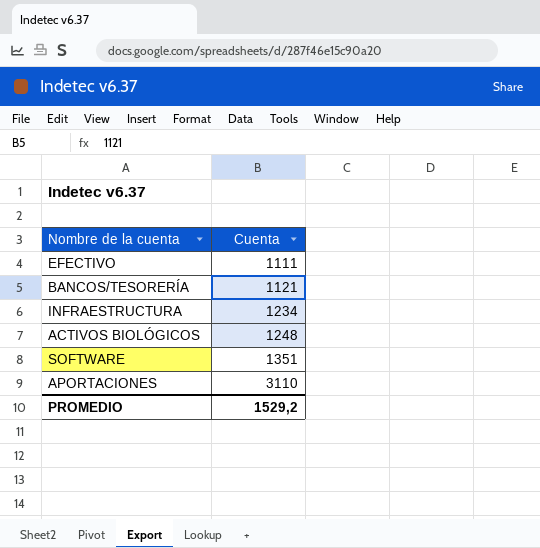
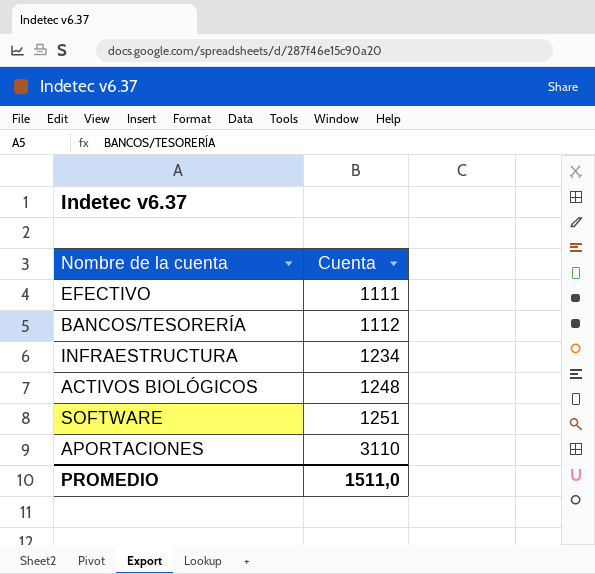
BANCOS/TESORERÍA | Cuenta: 1121 -> 1112
SOFTWARE | Cuenta: 1351 -> 1251
PROMEDIO | Cuenta: 1529,2 -> 1511,0

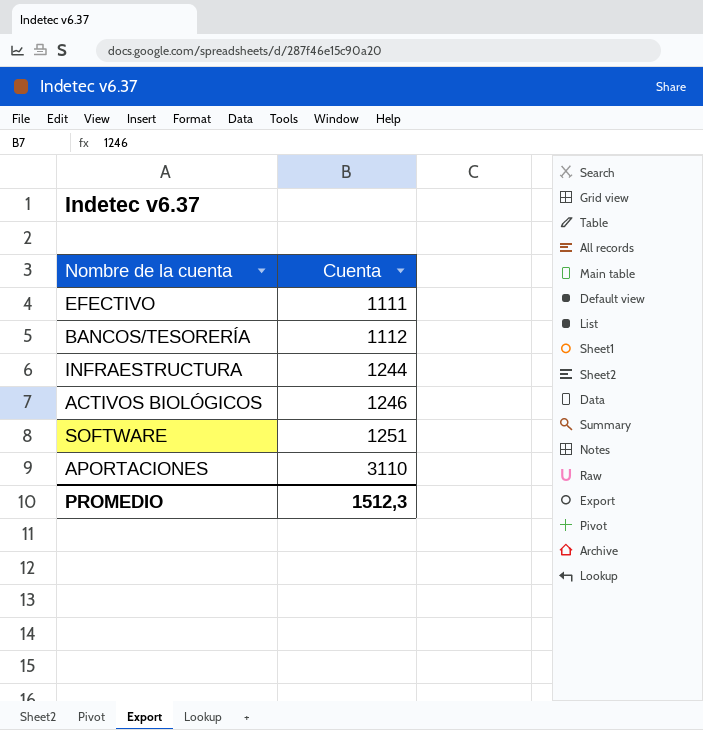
INFRAESTRUCTURA | Cuenta: 1234 -> 1244
ACTIVOS BIOLÓGICOS | Cuenta: 1248 -> 1246
PROMEDIO | Cuenta: 1511,0 -> 1512,3

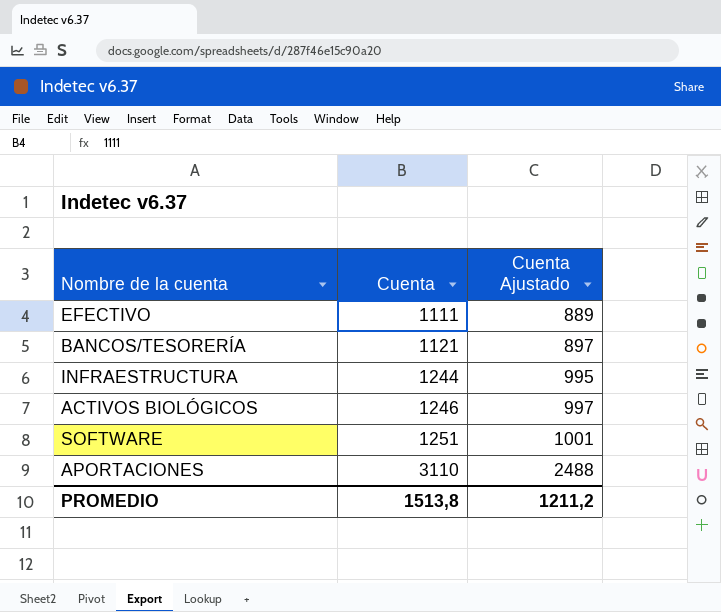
column Cuenta Ajustado | formula: none -> [Cuenta] * 0,8
BANCOS/TESORERÍA | Cuenta: 1112 -> 1121
PROMEDIO | Cuenta: 1512,3 -> 1513,8

